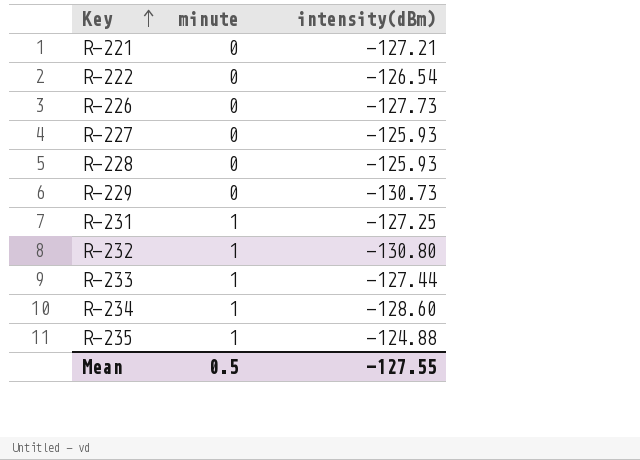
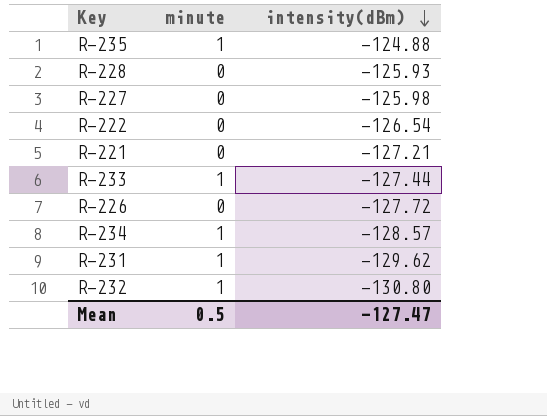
row order: Key ascending -> intensity(dBm) descending
row R-229: 0 | -130.73 -> none
R-227 | intensity(dBm): -125.93 -> -125.98
R-226 | intensity(dBm): -127.73 -> -127.72
R-234 | intensity(dBm): -128.60 -> -128.57
R-231 | intensity(dBm): -127.25 -> -129.62
Mean | intensity(dBm): -127.55 -> -127.47

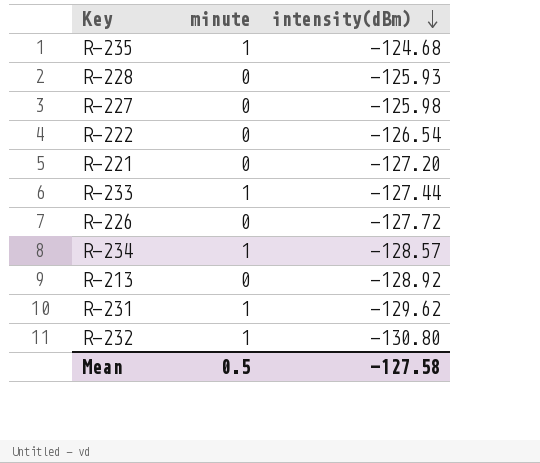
R-235 | intensity(dBm): -124.88 -> -124.68
R-221 | intensity(dBm): -127.21 -> -127.20
row R-213: none -> 0 | -128.92
Mean | intensity(dBm): -127.47 -> -127.58

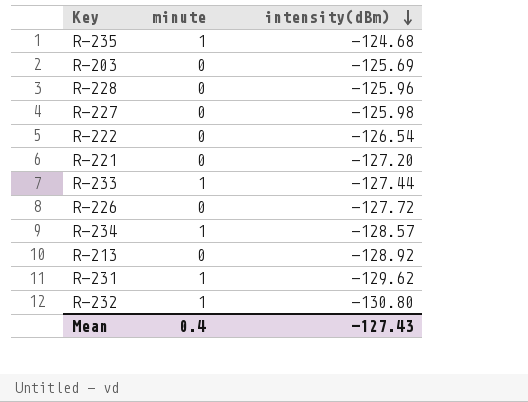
row R-203: none -> 0 | -125.69
R-228 | intensity(dBm): -125.93 -> -125.96
Mean | minute: 0.5 -> 0.4
Mean | intensity(dBm): -127.58 -> -127.43

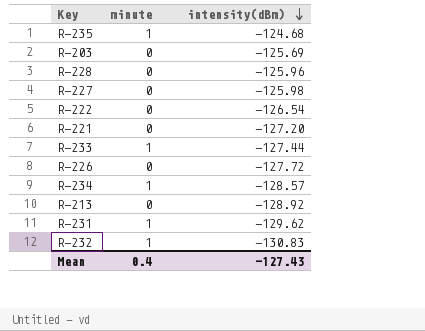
R-232 | intensity(dBm): -130.80 -> -130.83

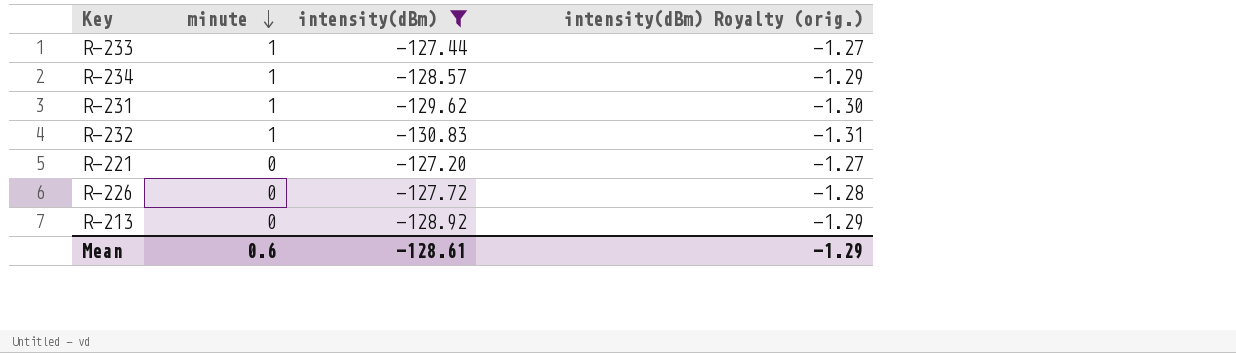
filter: none -> intensity(dBm) <= -127.20
row order: intensity(dBm) descending -> minute descending
column intensity(dBm) Royalty (orig.) | formula: none -> [intensity(dBm)] * 0.01
Mean | minute: 0.4 -> 0.6
Mean | intensity(dBm): -127.43 -> -128.61

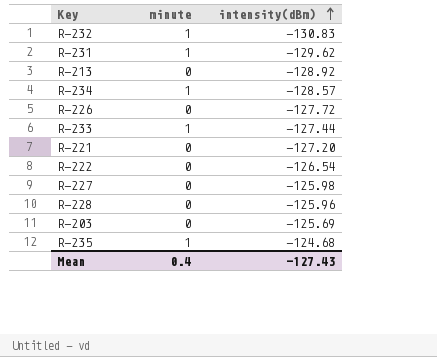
filter: intensity(dBm) <= -127.20 -> none
row order: minute descending -> intensity(dBm) ascending
column intensity(dBm) Royalty (orig.) | formula: [intensity(dBm)] * 0.01 -> none
Mean | minute: 0.6 -> 0.4
Mean | intensity(dBm): -128.61 -> -127.43

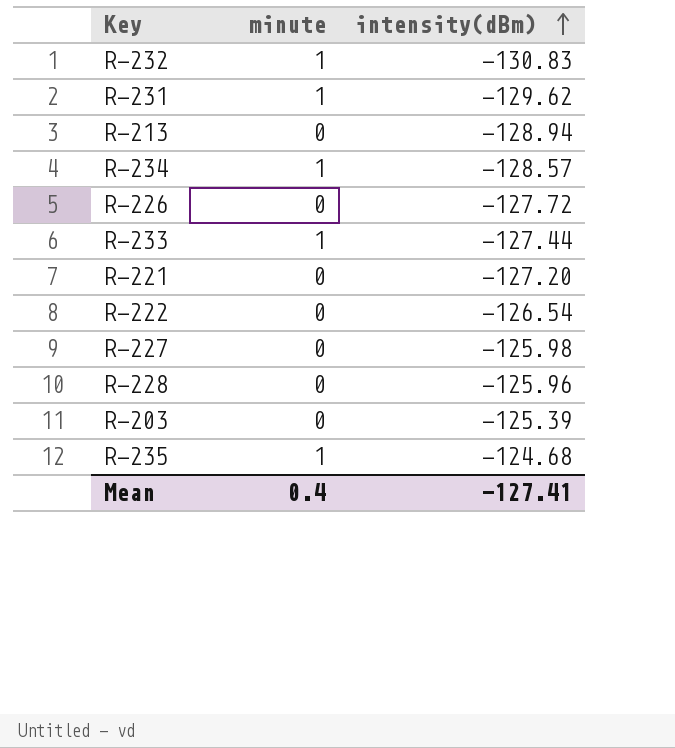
R-213 | intensity(dBm): -128.92 -> -128.94
R-203 | intensity(dBm): -125.69 -> -125.39
Mean | intensity(dBm): -127.43 -> -127.41

